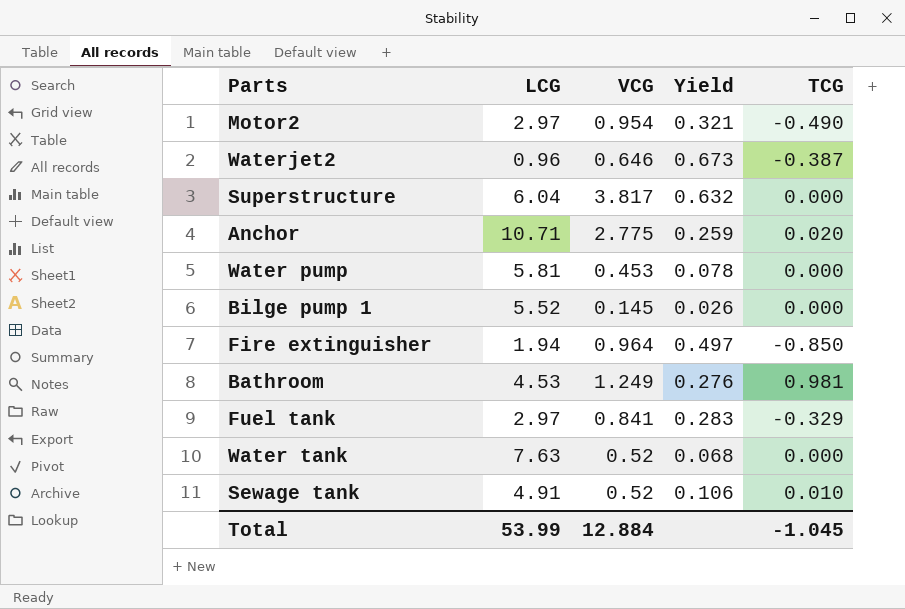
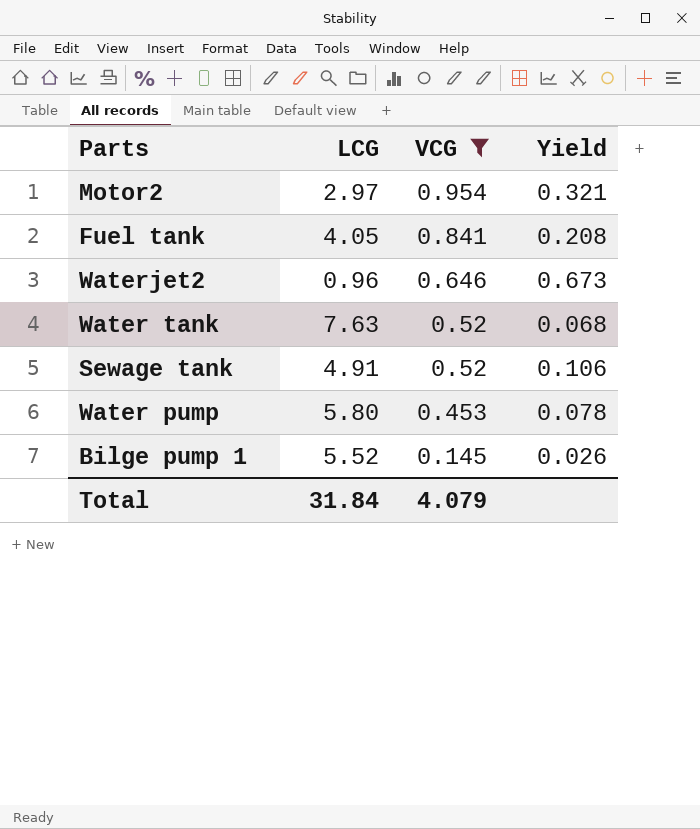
filter: none -> VCG <= 0.954
row order: none -> VCG descending
column TCG | position: 5 -> none
Fuel tank | LCG: 2.97 -> 4.05
Fuel tank | Yield: 0.283 -> 0.208
Water pump | LCG: 5.81 -> 5.80
Total | LCG: 53.99 -> 31.84
Total | VCG: 12.884 -> 4.079

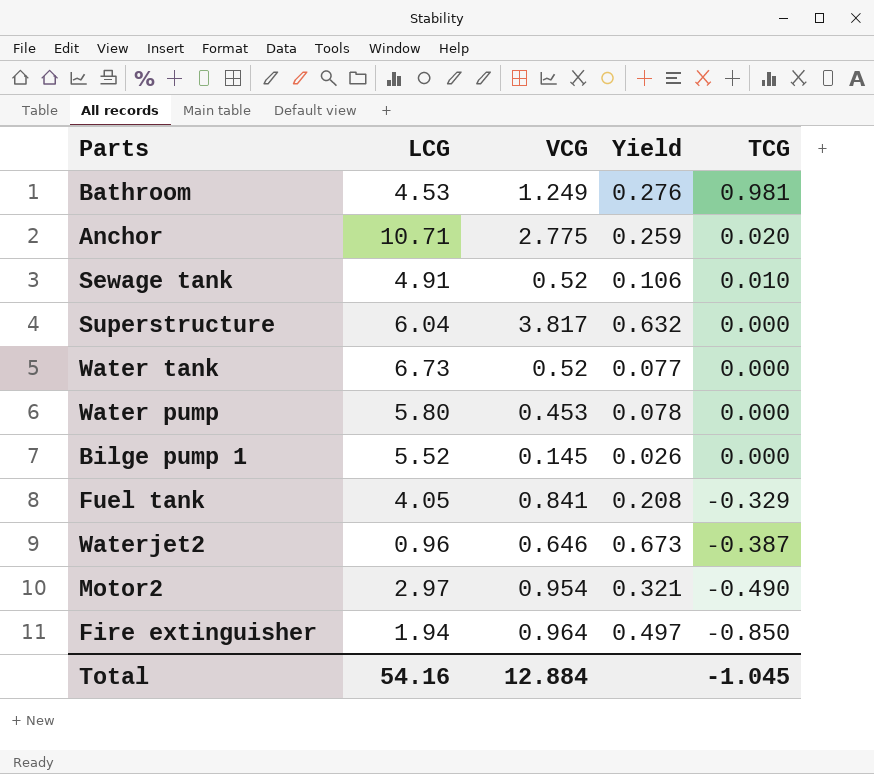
filter: VCG <= 0.954 -> none
row order: VCG descending -> TCG descending
column TCG | position: none -> 5
Water tank | LCG: 7.63 -> 6.73
Water tank | Yield: 0.068 -> 0.077
Total | LCG: 31.84 -> 54.16
Total | VCG: 4.079 -> 12.884

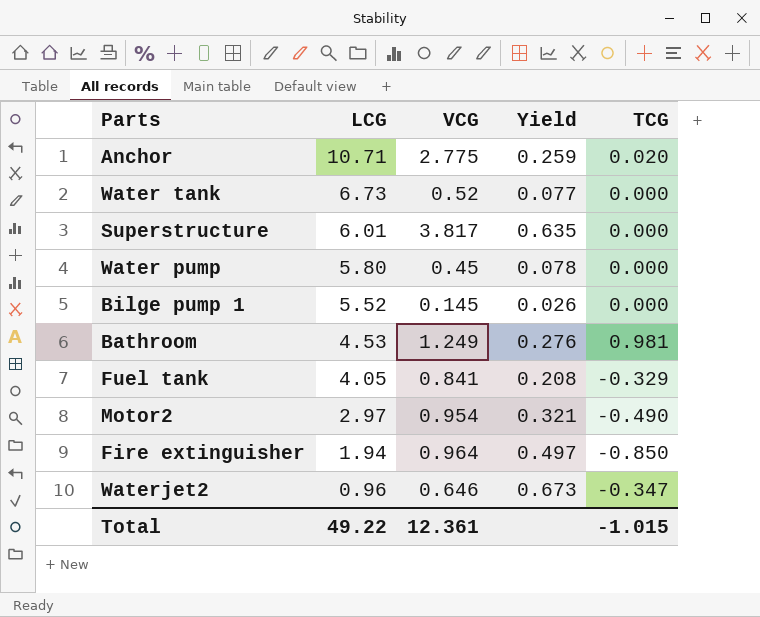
row order: TCG descending -> LCG descending
row Sewage tank: 4.91 | 0.52 | 0.106 | 0.010 -> none
Superstructure | LCG: 6.04 -> 6.01
Superstructure | Yield: 0.632 -> 0.635
Water pump | VCG: 0.453 -> 0.45
Waterjet2 | TCG: -0.387 -> -0.347
Total | LCG: 54.16 -> 49.22
Total | VCG: 12.884 -> 12.361
Total | TCG: -1.045 -> -1.015

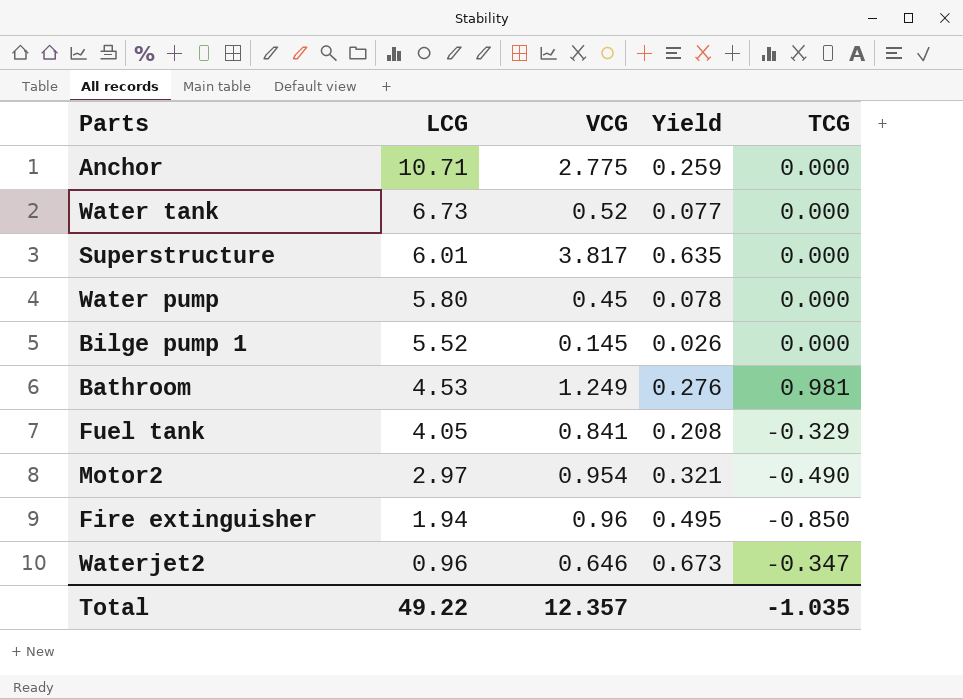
Anchor | TCG: 0.020 -> 0.000
Fire extinguisher | VCG: 0.964 -> 0.96
Fire extinguisher | Yield: 0.497 -> 0.495
Total | VCG: 12.361 -> 12.357
Total | TCG: -1.015 -> -1.035

